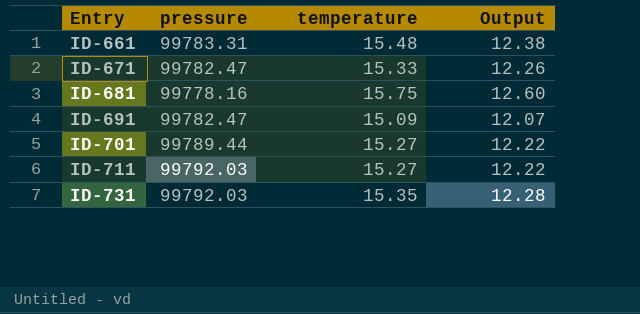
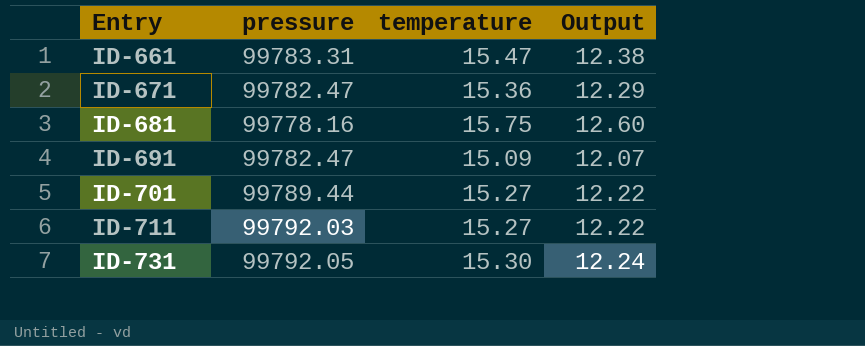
ID-661 | temperature: 15.48 -> 15.47
ID-671 | temperature: 15.33 -> 15.36
ID-671 | Output: 12.26 -> 12.29
ID-731 | pressure: 99792.03 -> 99792.05
ID-731 | temperature: 15.35 -> 15.30
ID-731 | Output: 12.28 -> 12.24

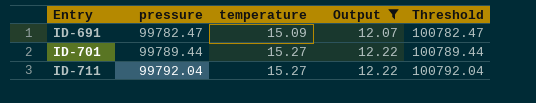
filter: none -> Output <= 12.22
column Threshold | formula: none -> [pressure] + 1000
ID-711 | pressure: 99792.03 -> 99792.04

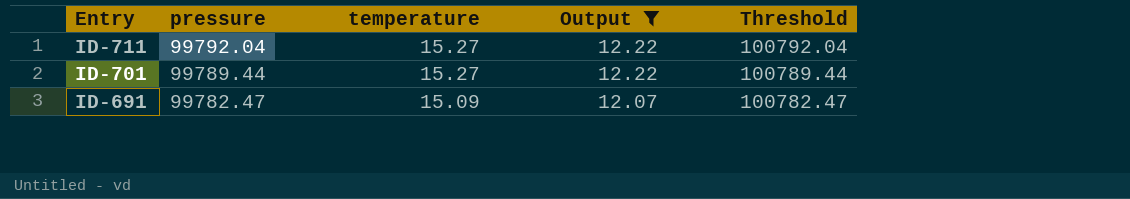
row order: Entry ascending -> Entry descending

